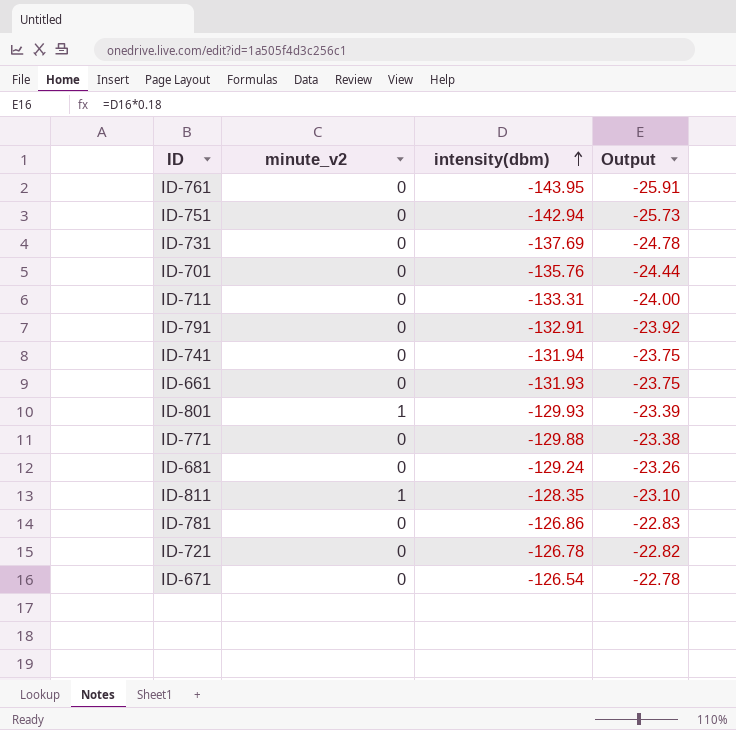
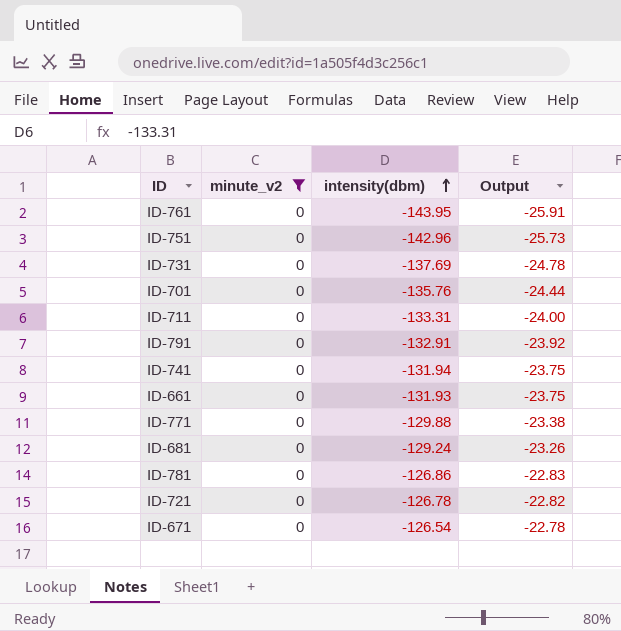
filter: none -> minute_v2 = 0
ID-751 | intensity(dbm): -142.94 -> -142.96

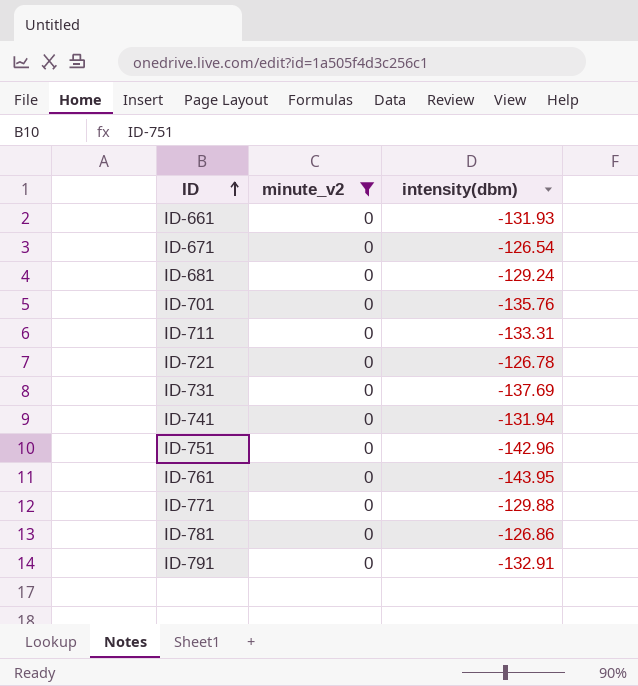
row order: intensity(dbm) ascending -> ID ascending
column Output | formula: [intensity(dbm)] * 0.18 -> none

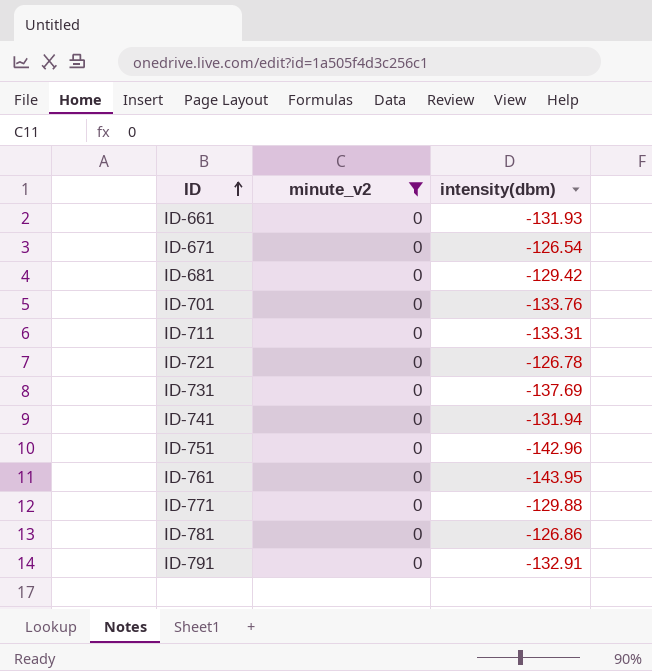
ID-681 | intensity(dbm): -129.24 -> -129.42
ID-701 | intensity(dbm): -135.76 -> -133.76

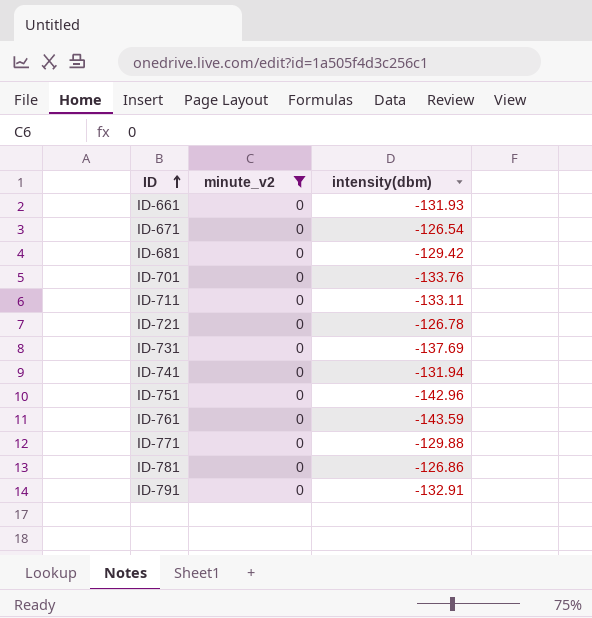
ID-711 | intensity(dbm): -133.31 -> -133.11
ID-761 | intensity(dbm): -143.95 -> -143.59

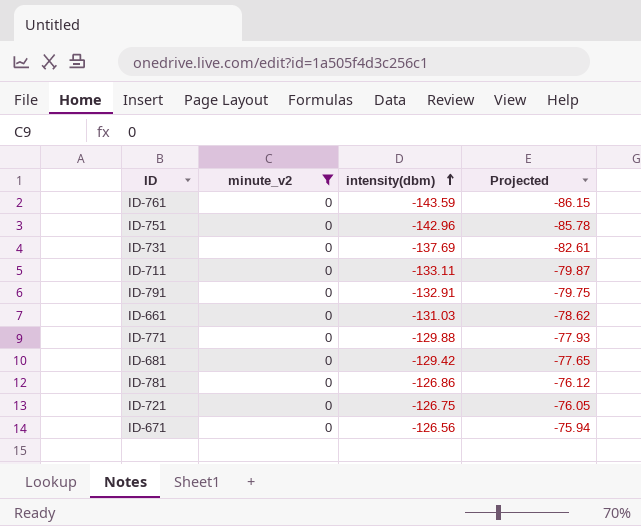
row order: ID ascending -> intensity(dbm) ascending
column Projected | formula: none -> [intensity(dbm)] * 0.6
row ID-701: 0 | -133.76 -> none
row ID-741: 0 | -131.94 -> none
ID-661 | intensity(dbm): -131.93 -> -131.03
ID-721 | intensity(dbm): -126.78 -> -126.75
ID-671 | intensity(dbm): -126.54 -> -126.56

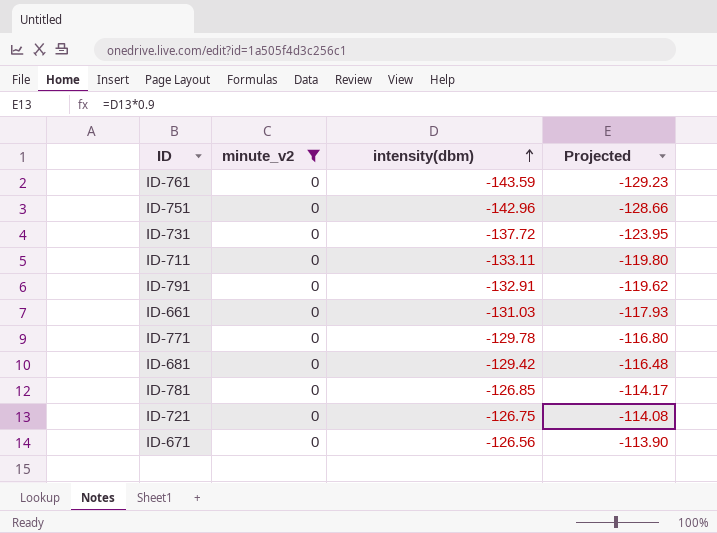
column Projected | formula: [intensity(dbm)] * 0.6 -> [intensity(dbm)] * 0.9
ID-731 | intensity(dbm): -137.69 -> -137.72
ID-771 | intensity(dbm): -129.88 -> -129.78
ID-781 | intensity(dbm): -126.86 -> -126.85

